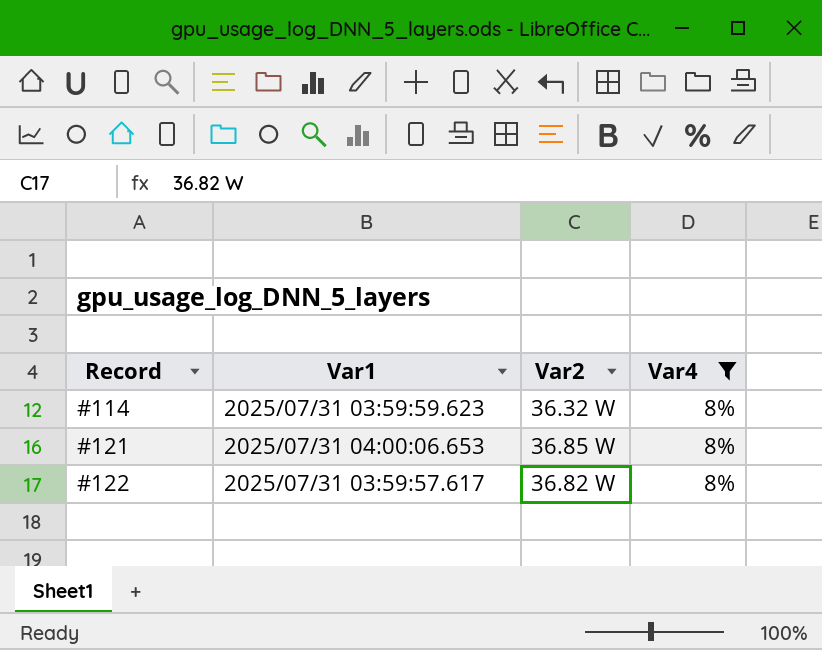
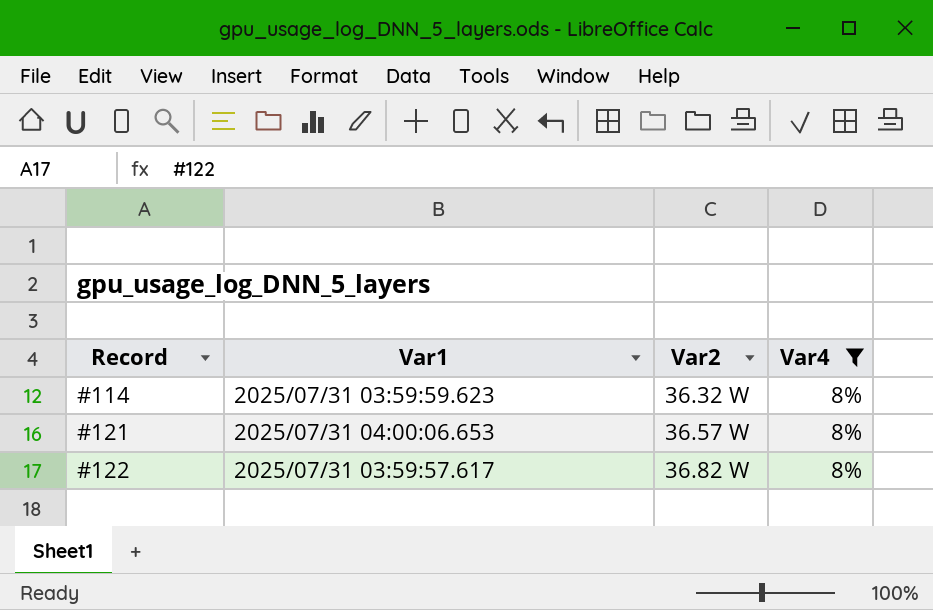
#121 | Var2: 36.85 W -> 36.57 W

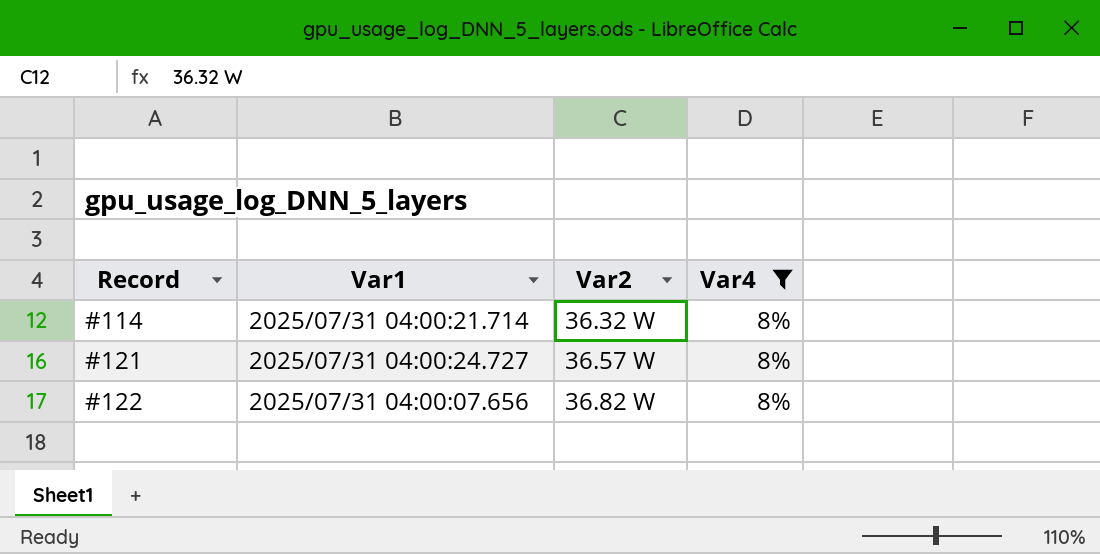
#114 | Var1: 2025/07/31 03:59:59.623 -> 2025/07/31 04:00:21.714
#121 | Var1: 2025/07/31 04:00:06.653 -> 2025/07/31 04:00:24.727
#122 | Var1: 2025/07/31 03:59:57.617 -> 2025/07/31 04:00:07.656

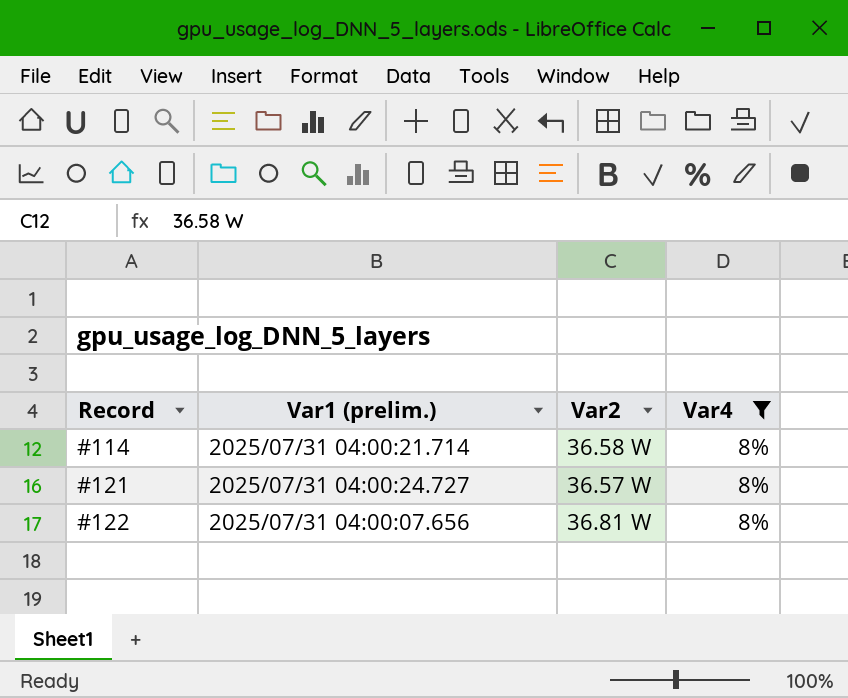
column name: Var1 -> Var1 (prelim.)
#114 | Var2: 36.32 W -> 36.58 W
#122 | Var2: 36.82 W -> 36.81 W

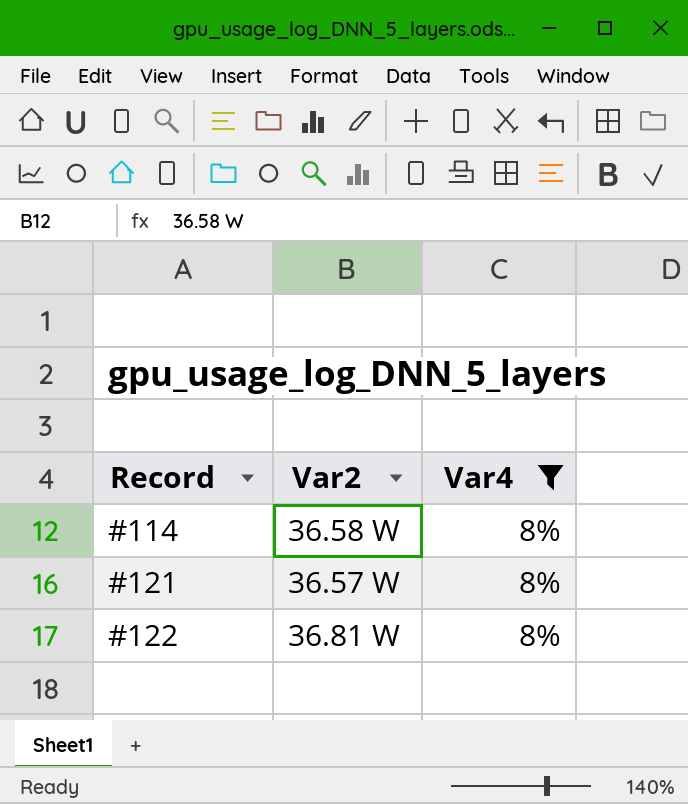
column Var1 (prelim.) | position: 2 -> none

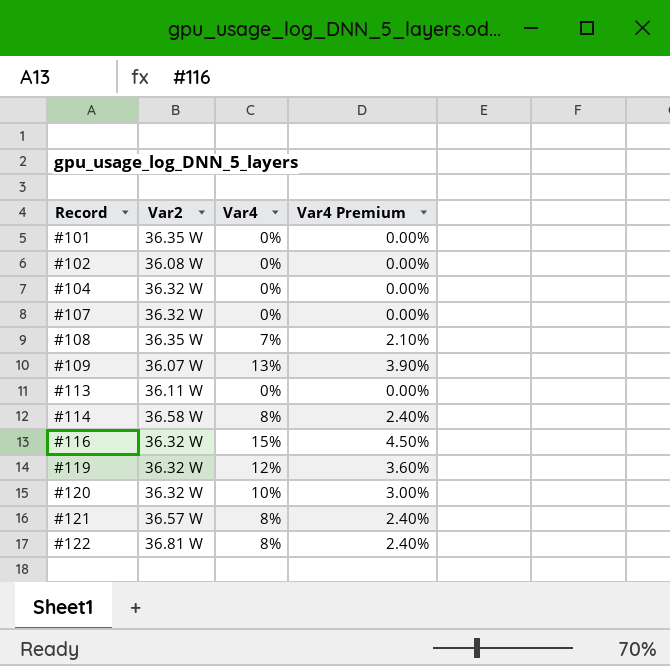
filter: Var4 = 8% -> none
column Var4 Premium | formula: none -> [Var4] * 0.3

